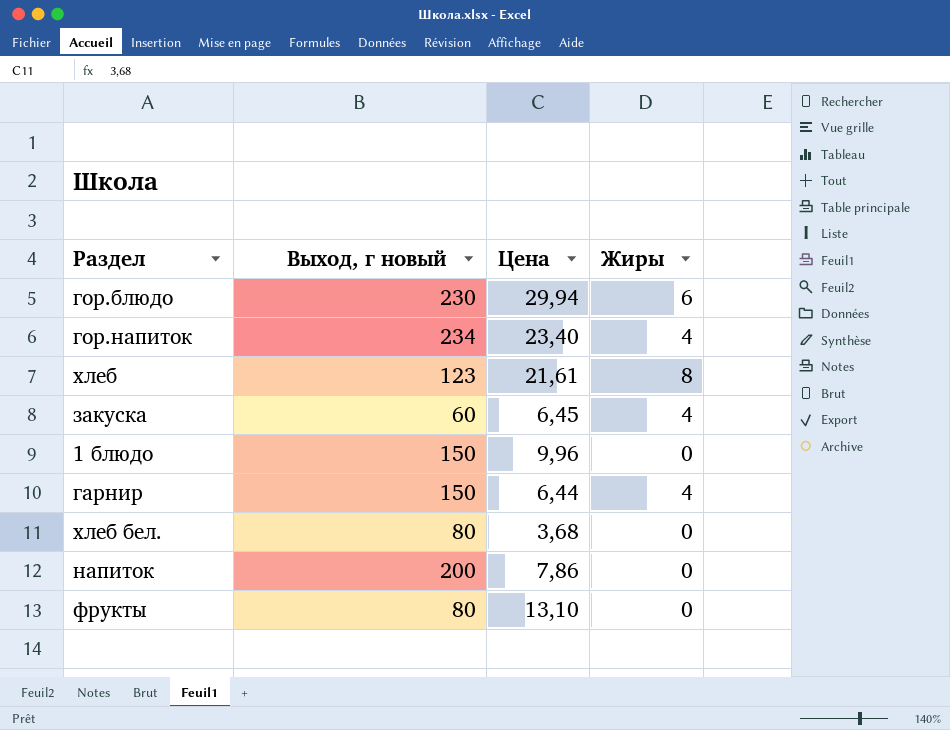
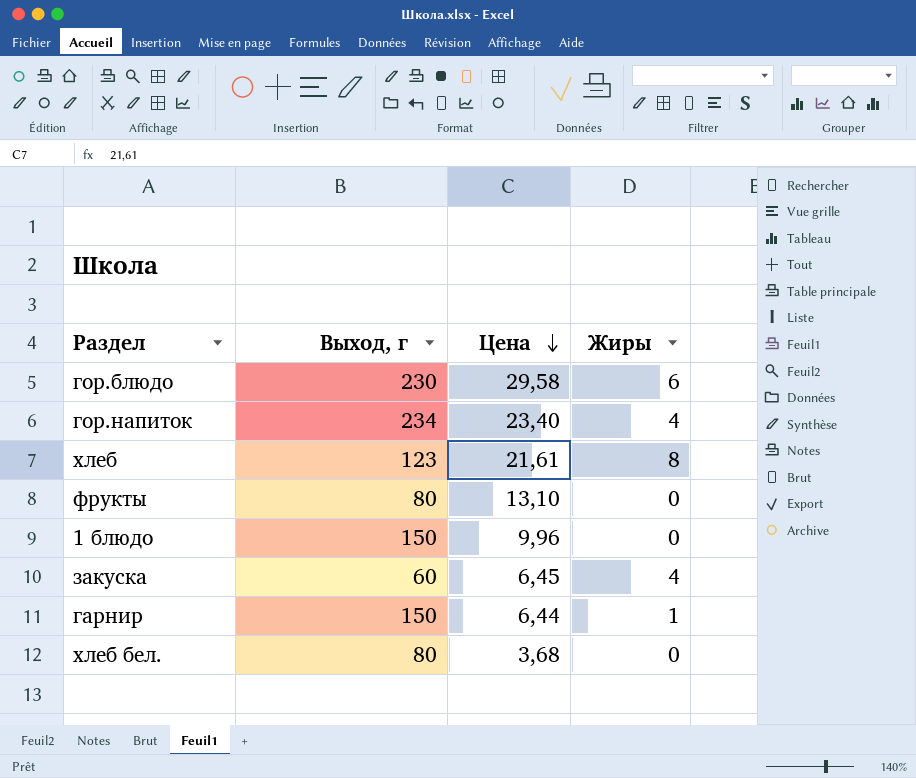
row order: none -> Цена descending
column name: Выход, г новый -> Выход, г
row напиток: 200 | 7,86 | 0 -> none
гор.блюдо | Цена: 29,94 -> 29,58
гарнир | Жиры: 4 -> 1

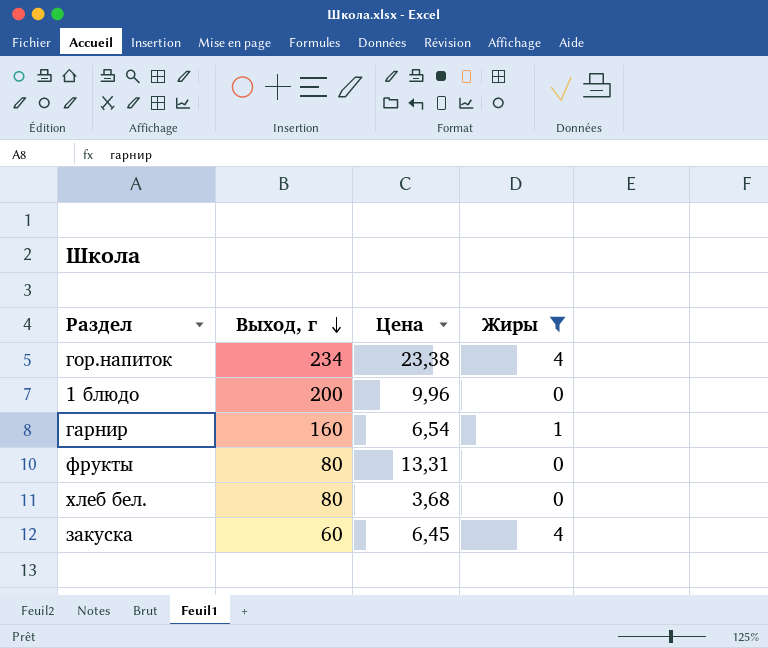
filter: none -> Жиры <= 4
row order: Цена descending -> Выход, г descending
гор.напиток | Цена: 23,40 -> 23,38
1 блюдо | Выход, г: 150 -> 200
гарнир | Выход, г: 150 -> 160
гарнир | Цена: 6,44 -> 6,54
фрукты | Цена: 13,10 -> 13,31

